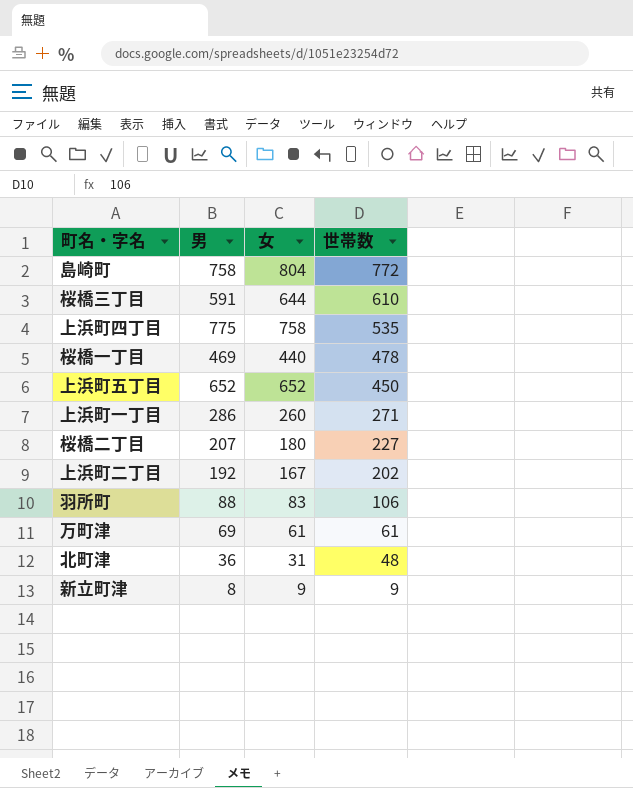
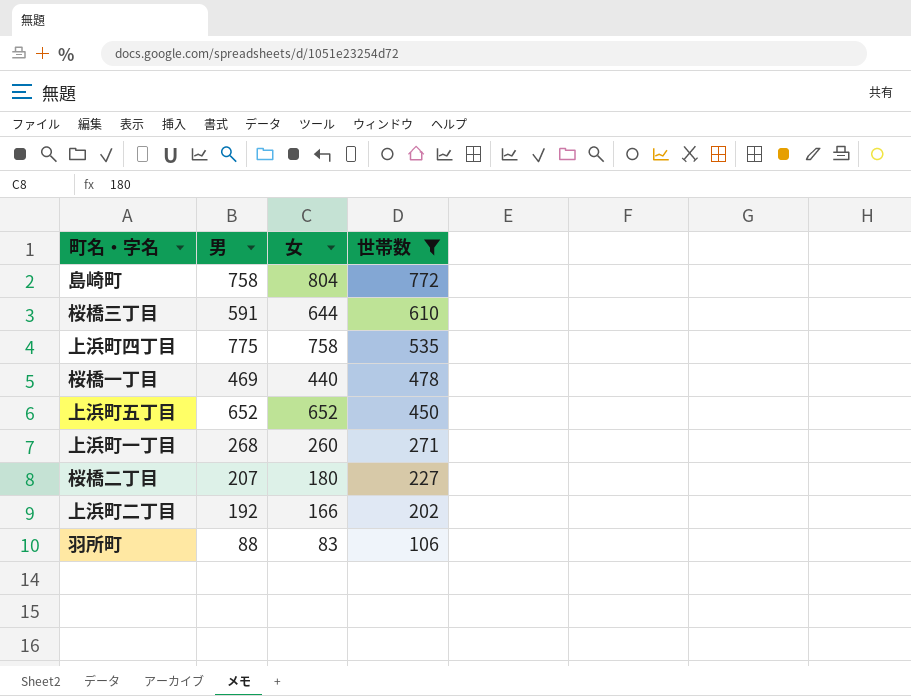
filter: none -> 世帯数 >= 106
上浜町一丁目 | 男: 286 -> 268
上浜町二丁目 | 女: 167 -> 166

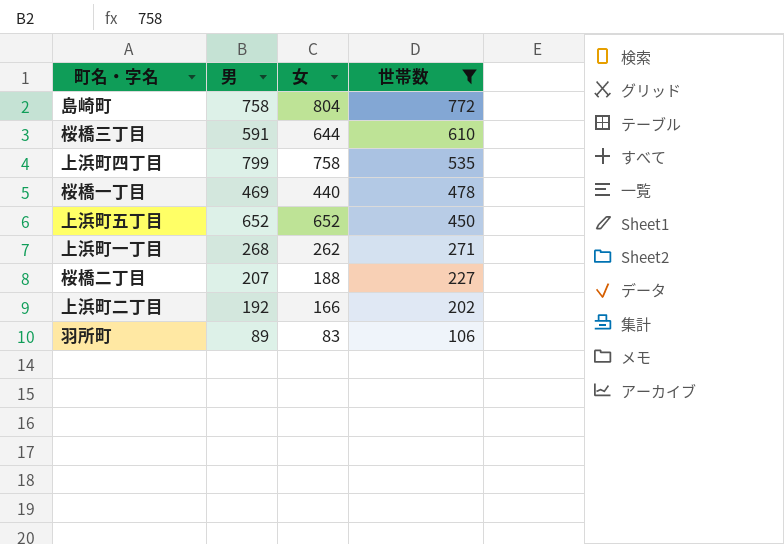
上浜町四丁目 | 男: 775 -> 799
上浜町一丁目 | 女: 260 -> 262
桜橋二丁目 | 女: 180 -> 188
羽所町 | 男: 88 -> 89

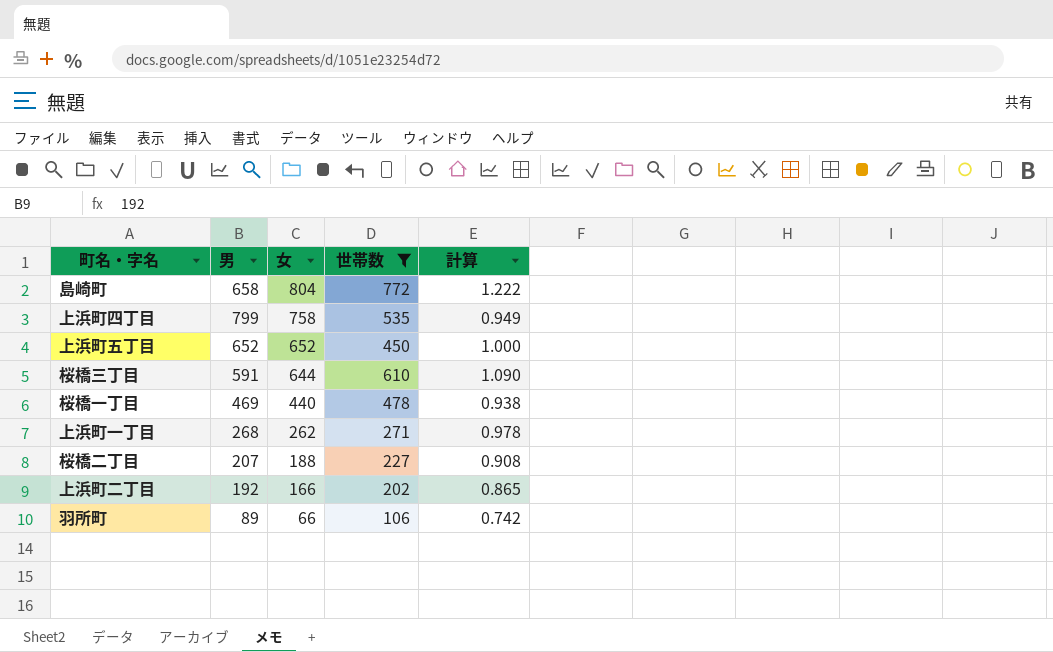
row order: 世帯数 descending -> 女 descending
column 計算 | formula: none -> [女] / [男]
島崎町 | 男: 758 -> 658
羽所町 | 女: 83 -> 66

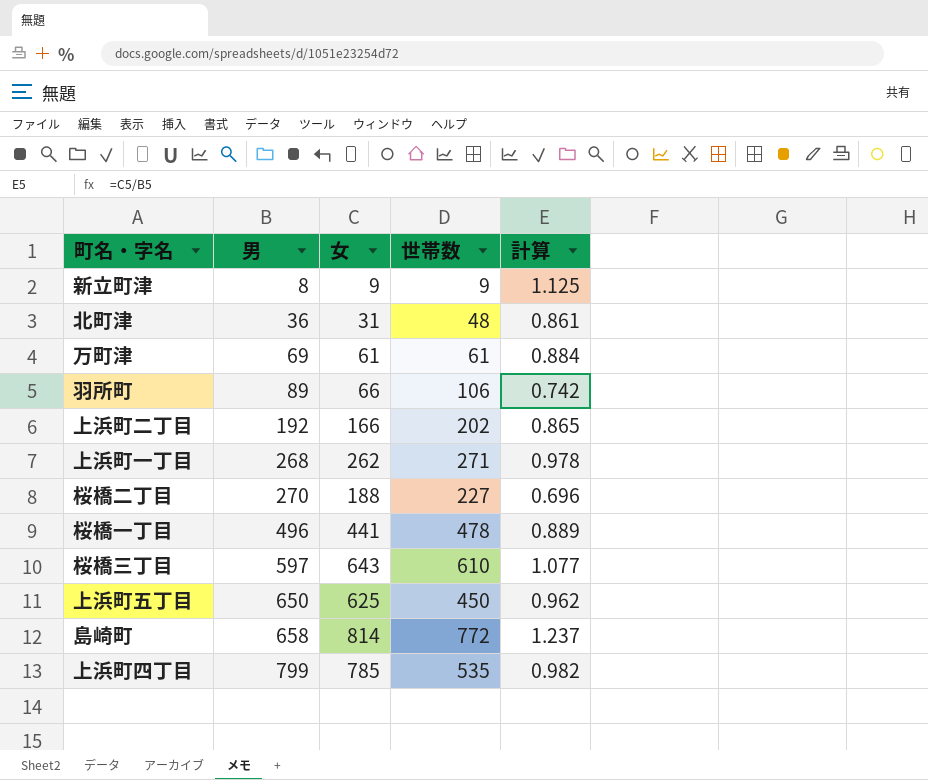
filter: 世帯数 >= 106 -> none
row order: 女 descending -> 男 ascending
桜橋二丁目 | 男: 207 -> 270
桜橋二丁目 | 計算: 0.908 -> 0.696
桜橋一丁目 | 男: 469 -> 496
桜橋一丁目 | 女: 440 -> 441
桜橋一丁目 | 計算: 0.938 -> 0.889
桜橋三丁目 | 男: 591 -> 597
桜橋三丁目 | 女: 644 -> 643
桜橋三丁目 | 計算: 1.090 -> 1.077
上浜町五丁目 | 男: 652 -> 650
上浜町五丁目 | 女: 652 -> 625
上浜町五丁目 | 計算: 1.000 -> 0.962
島崎町 | 女: 804 -> 814
島崎町 | 計算: 1.222 -> 1.237
上浜町四丁目 | 女: 758 -> 785
上浜町四丁目 | 計算: 0.949 -> 0.982

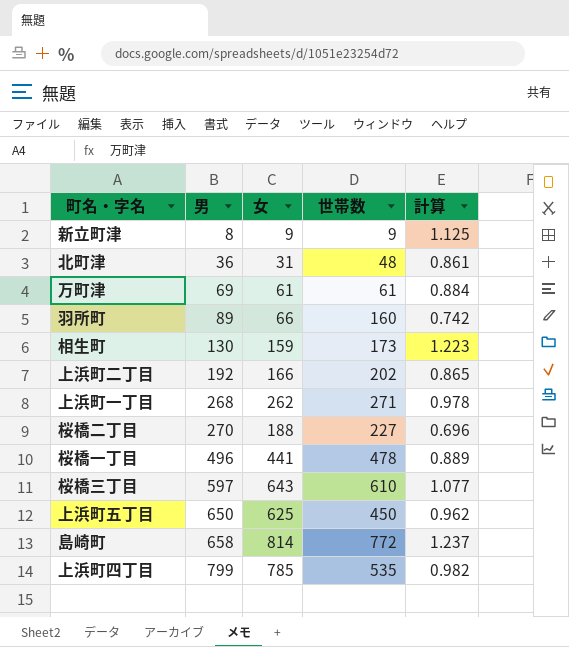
羽所町 | 世帯数: 106 -> 160
row 相生町: none -> 130 | 159 | 173 | 1.223

